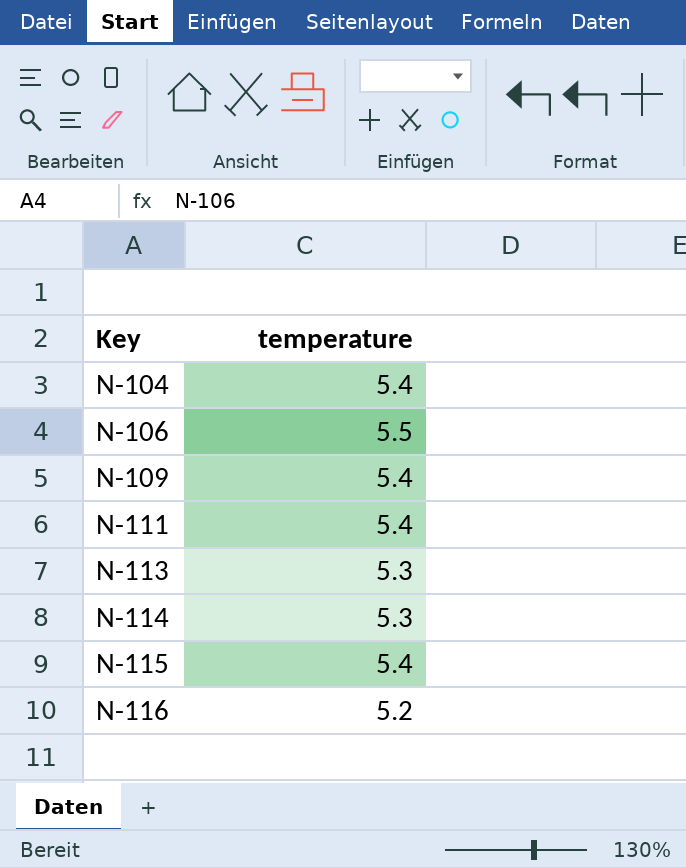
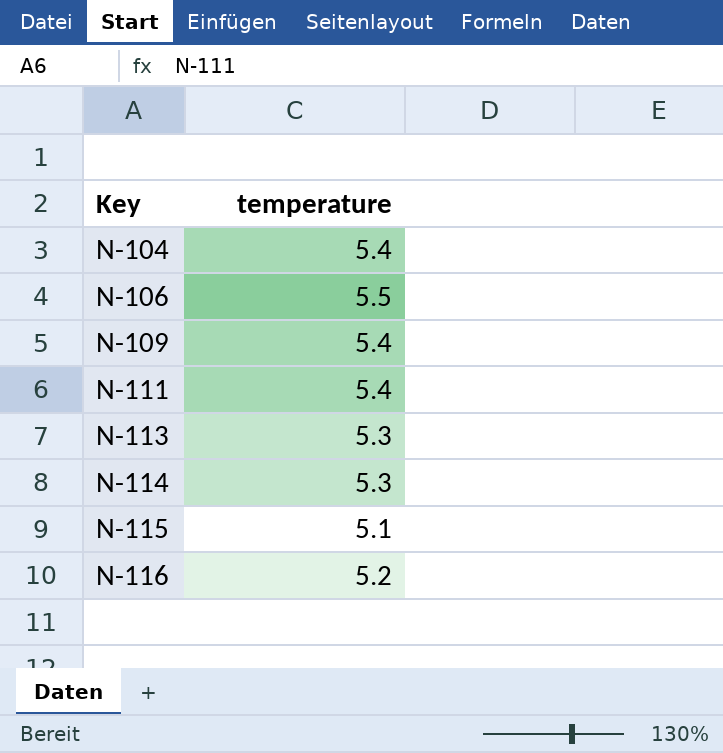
N-115 | temperature: 5.4 -> 5.1

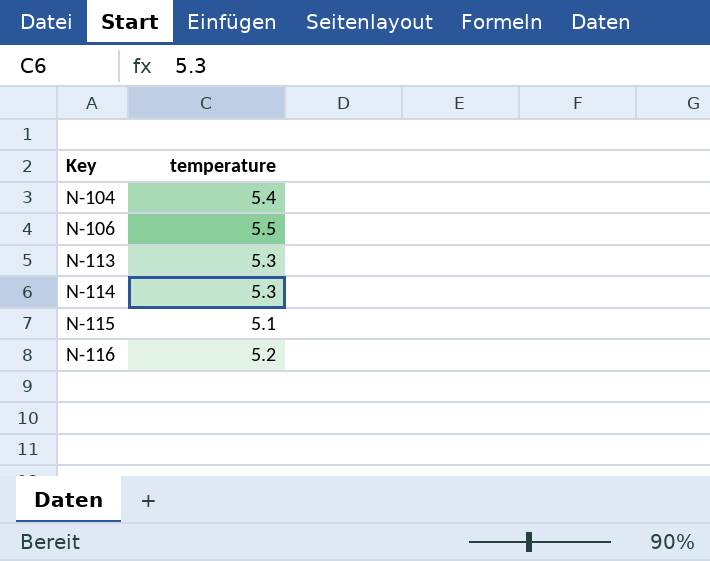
row N-109: 5.4 -> none
row N-111: 5.4 -> none

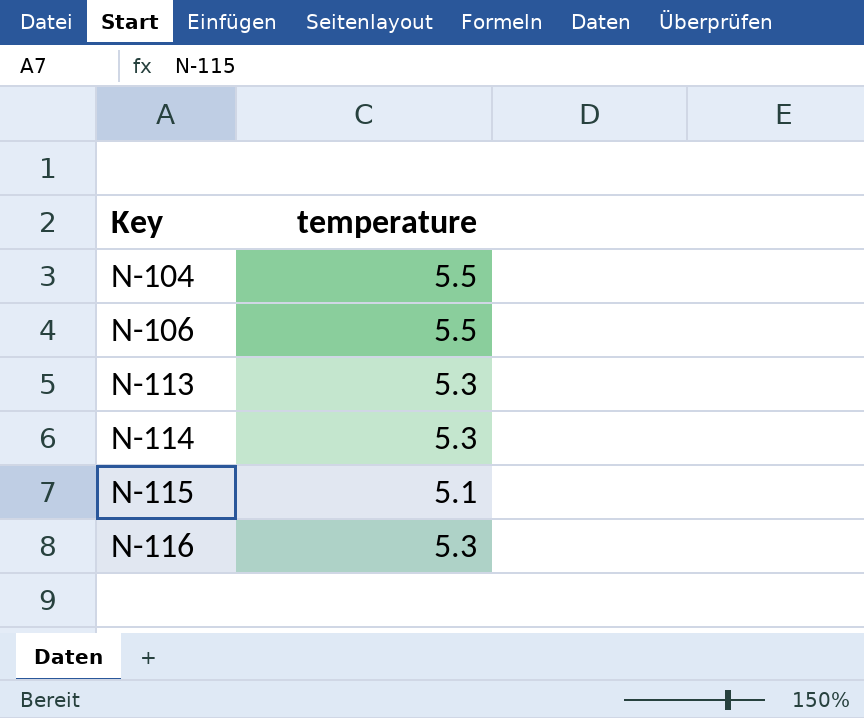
N-104 | temperature: 5.4 -> 5.5
N-116 | temperature: 5.2 -> 5.3

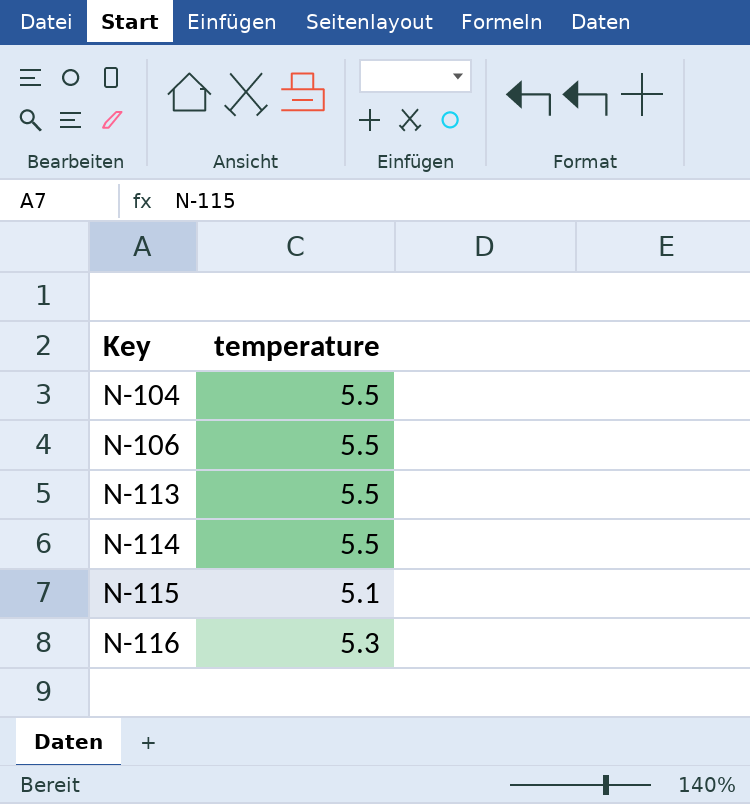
N-113 | temperature: 5.3 -> 5.5
N-114 | temperature: 5.3 -> 5.5

